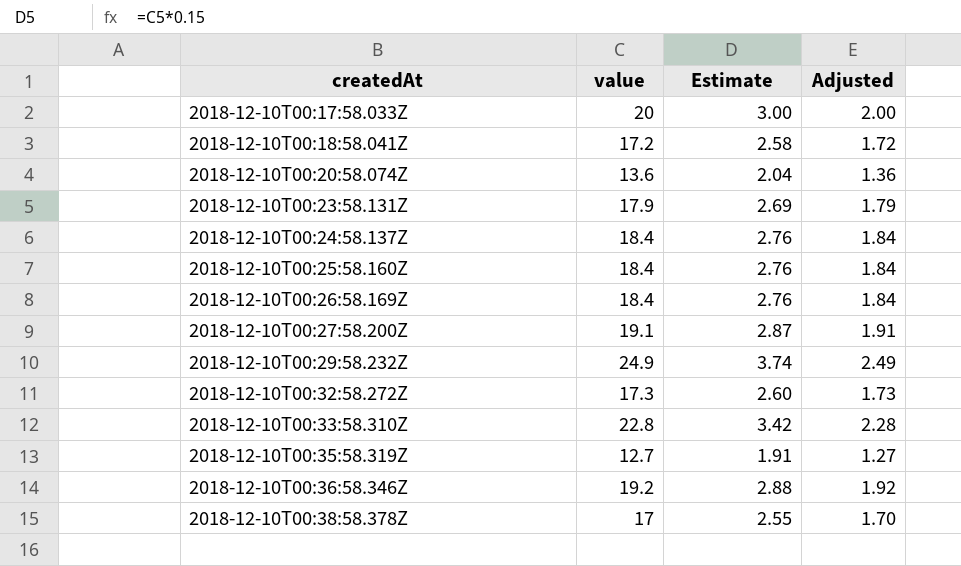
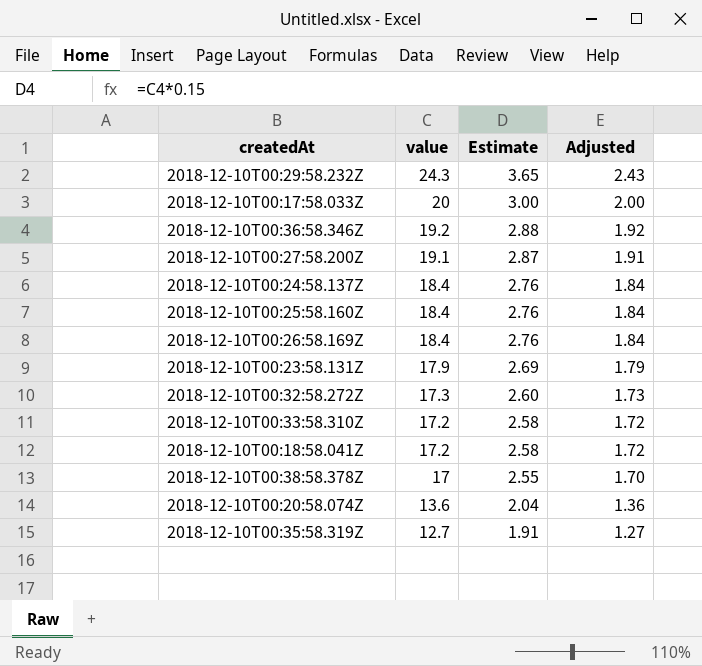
row order: createdAt ascending -> value descending
2018-12-10T00:29:58.232Z | value: 24.9 -> 24.3
2018-12-10T00:29:58.232Z | Estimate: 3.74 -> 3.65
2018-12-10T00:29:58.232Z | Adjusted: 2.49 -> 2.43
2018-12-10T00:33:58.310Z | value: 22.8 -> 17.2
2018-12-10T00:33:58.310Z | Estimate: 3.42 -> 2.58
2018-12-10T00:33:58.310Z | Adjusted: 2.28 -> 1.72

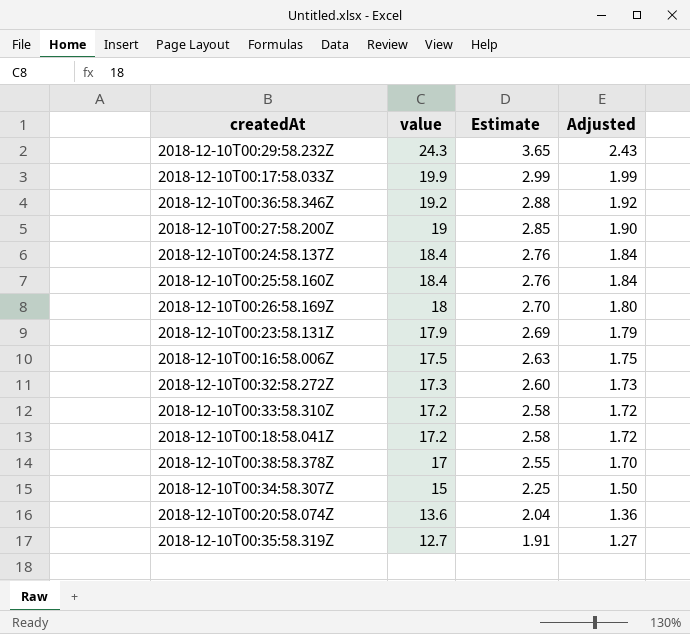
2018-12-10T00:17:58.033Z | value: 20 -> 19.9
2018-12-10T00:17:58.033Z | Estimate: 3.00 -> 2.99
2018-12-10T00:17:58.033Z | Adjusted: 2.00 -> 1.99
2018-12-10T00:27:58.200Z | value: 19.1 -> 19
2018-12-10T00:27:58.200Z | Estimate: 2.87 -> 2.85
2018-12-10T00:27:58.200Z | Adjusted: 1.91 -> 1.90
2018-12-10T00:26:58.169Z | value: 18.4 -> 18
2018-12-10T00:26:58.169Z | Estimate: 2.76 -> 2.70
2018-12-10T00:26:58.169Z | Adjusted: 1.84 -> 1.80
row 2018-12-10T00:16:58.006Z: none -> 17.5 | 2.63 | 1.75
row 2018-12-10T00:34:58.307Z: none -> 15 | 2.25 | 1.50

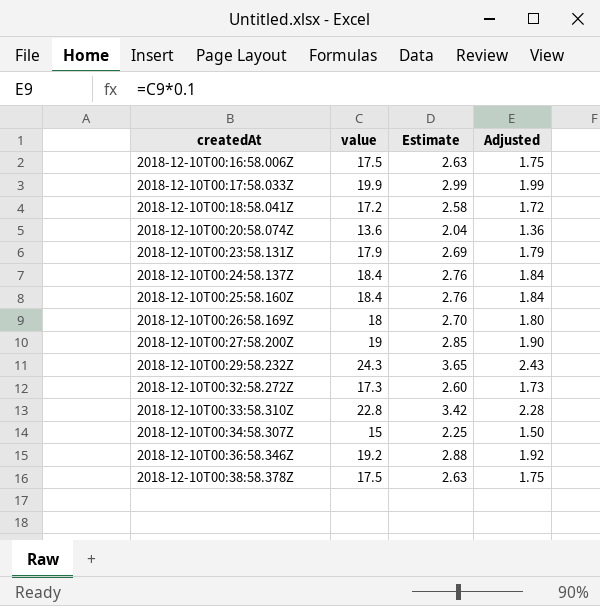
row order: value descending -> createdAt ascending
row 2018-12-10T00:35:58.319Z: 12.7 | 1.91 | 1.27 -> none
2018-12-10T00:33:58.310Z | value: 17.2 -> 22.8
2018-12-10T00:33:58.310Z | Estimate: 2.58 -> 3.42
2018-12-10T00:33:58.310Z | Adjusted: 1.72 -> 2.28
2018-12-10T00:38:58.378Z | value: 17 -> 17.5
2018-12-10T00:38:58.378Z | Estimate: 2.55 -> 2.63
2018-12-10T00:38:58.378Z | Adjusted: 1.70 -> 1.75

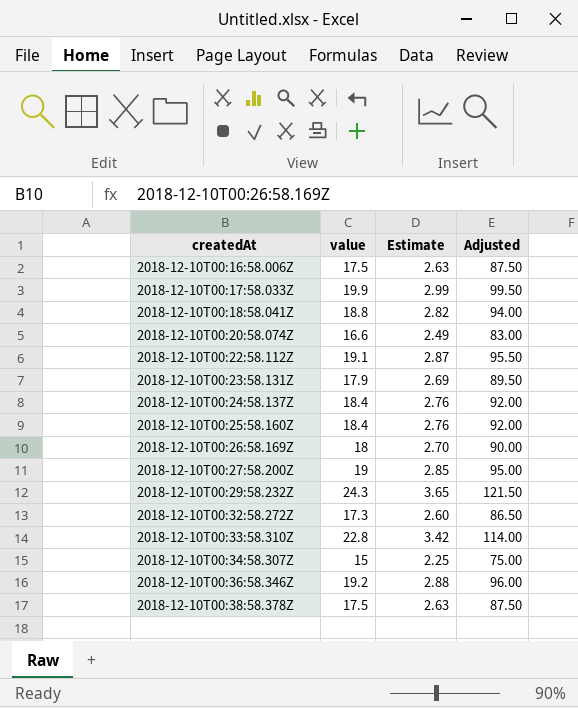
column Adjusted | formula: [value] * 0.1 -> [value] * 5
2018-12-10T00:18:58.041Z | value: 17.2 -> 18.8
2018-12-10T00:18:58.041Z | Estimate: 2.58 -> 2.82
2018-12-10T00:20:58.074Z | value: 13.6 -> 16.6
2018-12-10T00:20:58.074Z | Estimate: 2.04 -> 2.49
row 2018-12-10T00:22:58.112Z: none -> 19.1 | 2.87 | 95.50

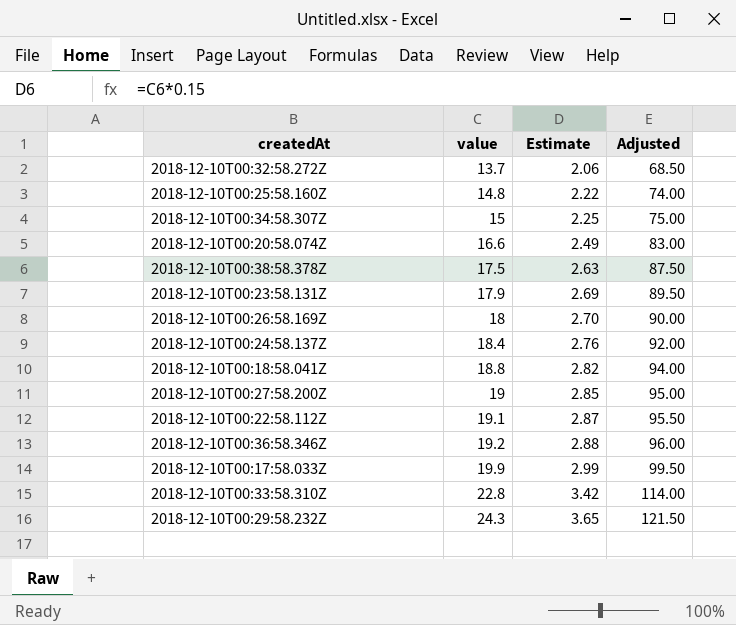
row order: createdAt ascending -> value ascending
row 2018-12-10T00:16:58.006Z: 17.5 | 2.63 | 87.50 -> none
2018-12-10T00:32:58.272Z | value: 17.3 -> 13.7
2018-12-10T00:32:58.272Z | Estimate: 2.60 -> 2.06
2018-12-10T00:32:58.272Z | Adjusted: 86.50 -> 68.50
2018-12-10T00:25:58.160Z | value: 18.4 -> 14.8
2018-12-10T00:25:58.160Z | Estimate: 2.76 -> 2.22
2018-12-10T00:25:58.160Z | Adjusted: 92.00 -> 74.00

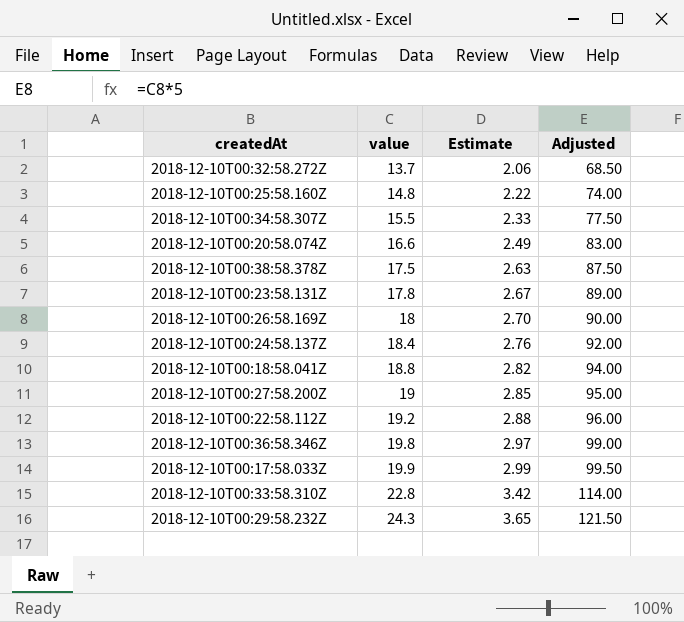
2018-12-10T00:34:58.307Z | value: 15 -> 15.5
2018-12-10T00:34:58.307Z | Estimate: 2.25 -> 2.33
2018-12-10T00:34:58.307Z | Adjusted: 75.00 -> 77.50
2018-12-10T00:23:58.131Z | value: 17.9 -> 17.8
2018-12-10T00:23:58.131Z | Estimate: 2.69 -> 2.67
2018-12-10T00:23:58.131Z | Adjusted: 89.50 -> 89.00
2018-12-10T00:22:58.112Z | value: 19.1 -> 19.2
2018-12-10T00:22:58.112Z | Estimate: 2.87 -> 2.88
2018-12-10T00:22:58.112Z | Adjusted: 95.50 -> 96.00
2018-12-10T00:36:58.346Z | value: 19.2 -> 19.8
2018-12-10T00:36:58.346Z | Estimate: 2.88 -> 2.97
2018-12-10T00:36:58.346Z | Adjusted: 96.00 -> 99.00

